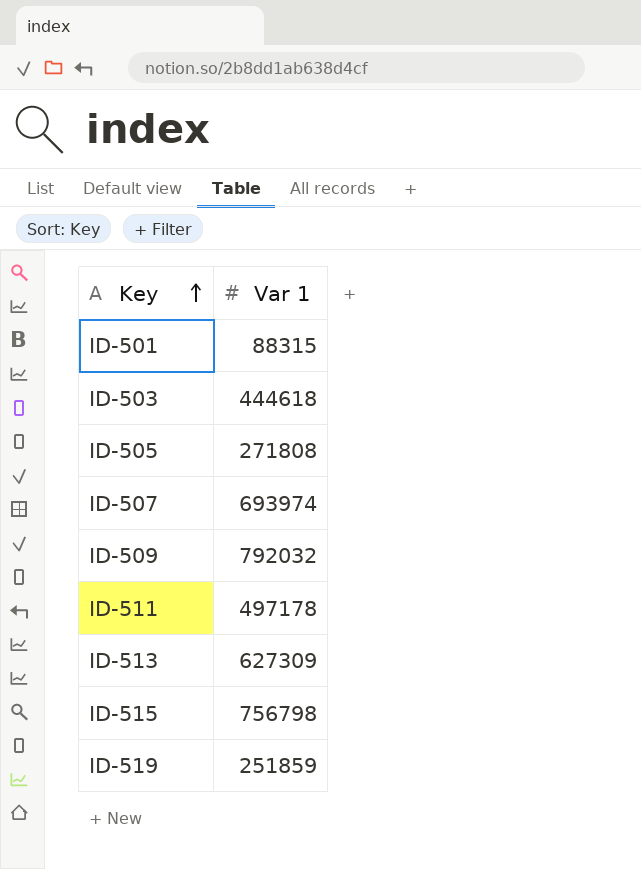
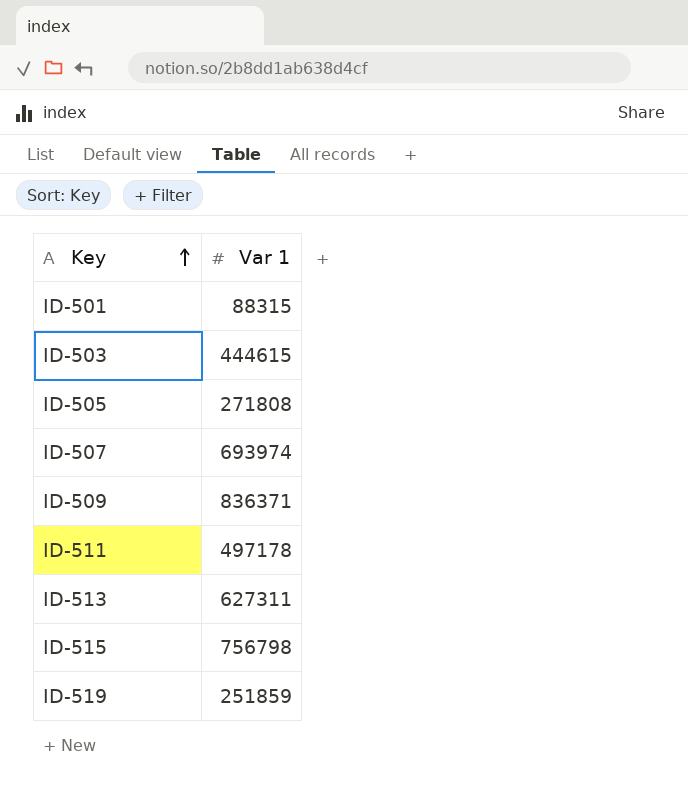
ID-503 | Var 1: 444618 -> 444615
ID-509 | Var 1: 792032 -> 836371
ID-513 | Var 1: 627309 -> 627311

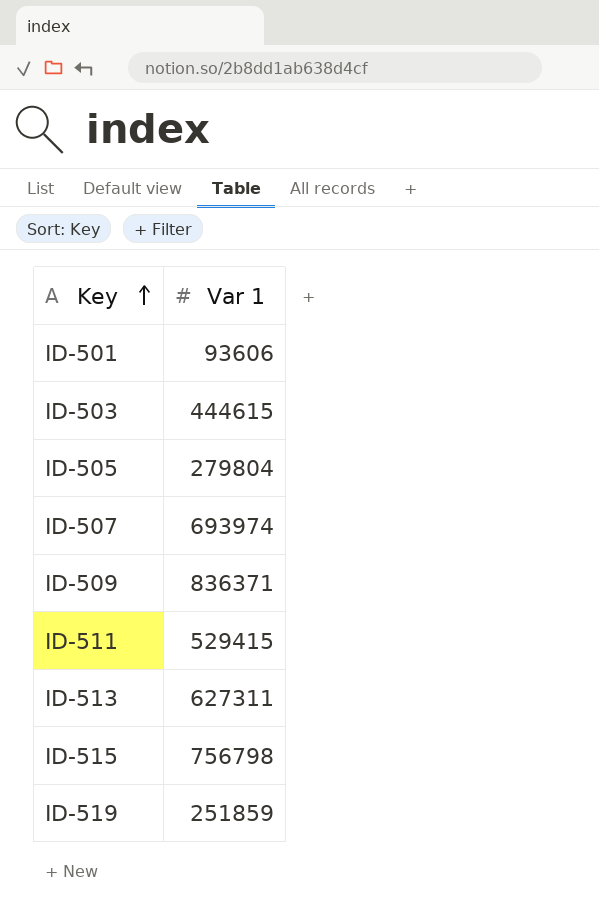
ID-501 | Var 1: 88315 -> 93606
ID-505 | Var 1: 271808 -> 279804
ID-511 | Var 1: 497178 -> 529415

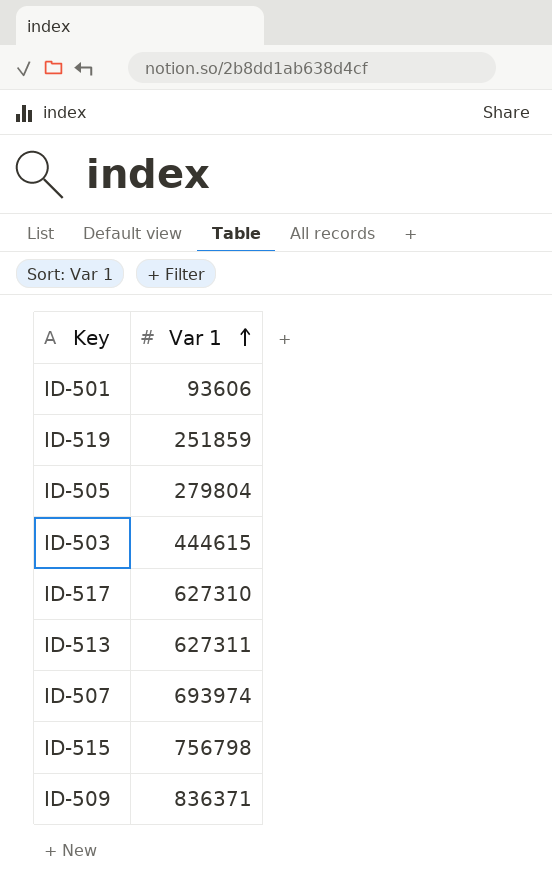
row order: Key ascending -> Var 1 ascending
row ID-511: 529415 -> none
row ID-517: none -> 627310

